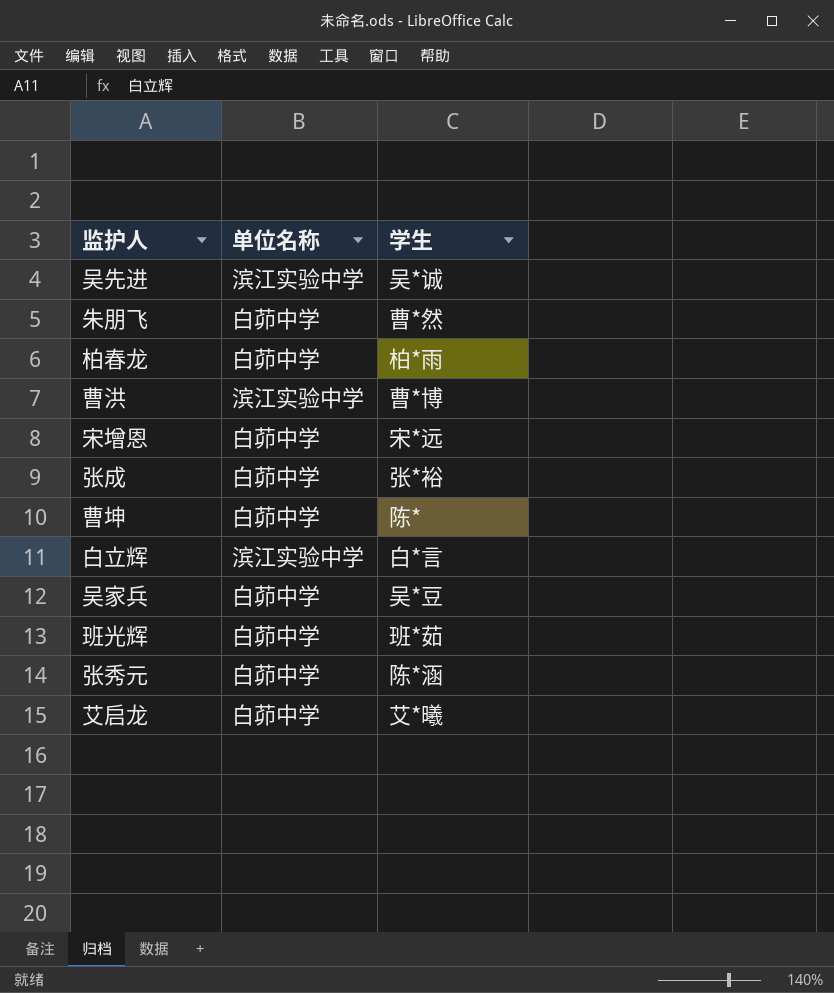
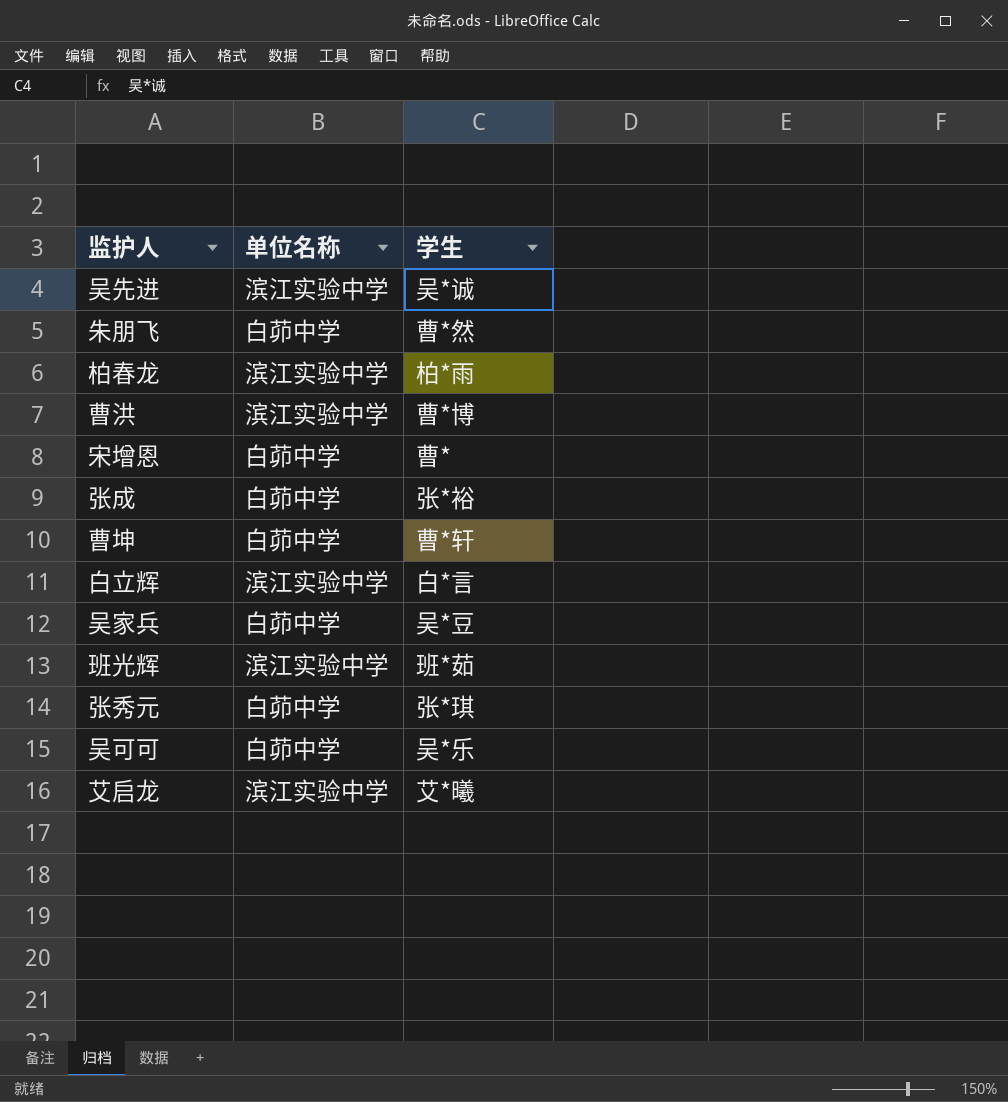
柏春龙 | 单位名称: 白茆中学 -> 滨江实验中学
宋增恩 | 学生: 宋*远 -> 曹*
曹坤 | 学生: 陈* -> 曹*轩
班光辉 | 单位名称: 白茆中学 -> 滨江实验中学
张秀元 | 学生: 陈*涵 -> 张*琪
row 吴可可: none -> 白茆中学 | 吴*乐
艾启龙 | 单位名称: 白茆中学 -> 滨江实验中学

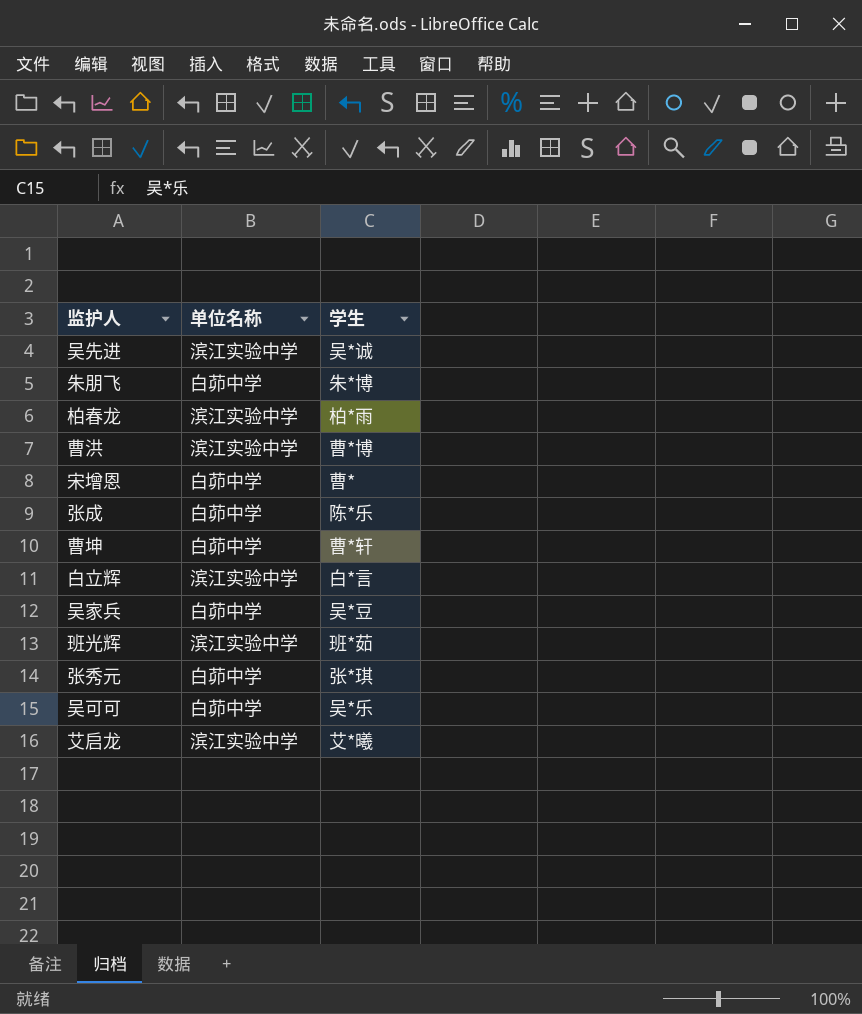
朱朋飞 | 学生: 曹*然 -> 朱*博
张成 | 学生: 张*裕 -> 陈*乐

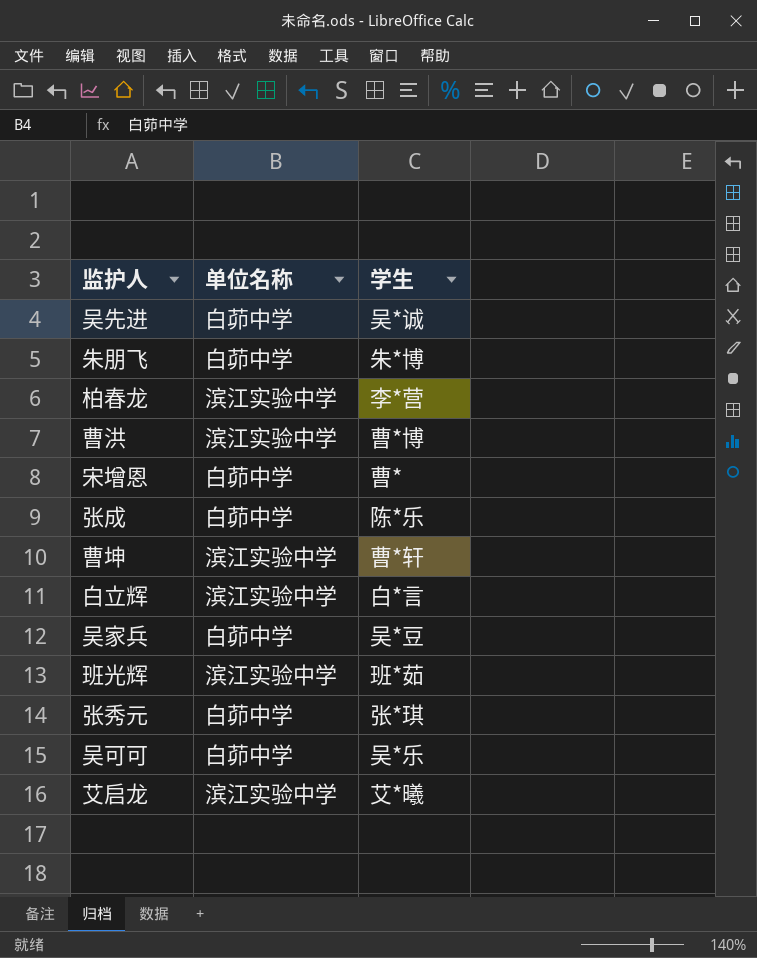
吴先进 | 单位名称: 滨江实验中学 -> 白茆中学
柏春龙 | 学生: 柏*雨 -> 李*营
曹坤 | 单位名称: 白茆中学 -> 滨江实验中学

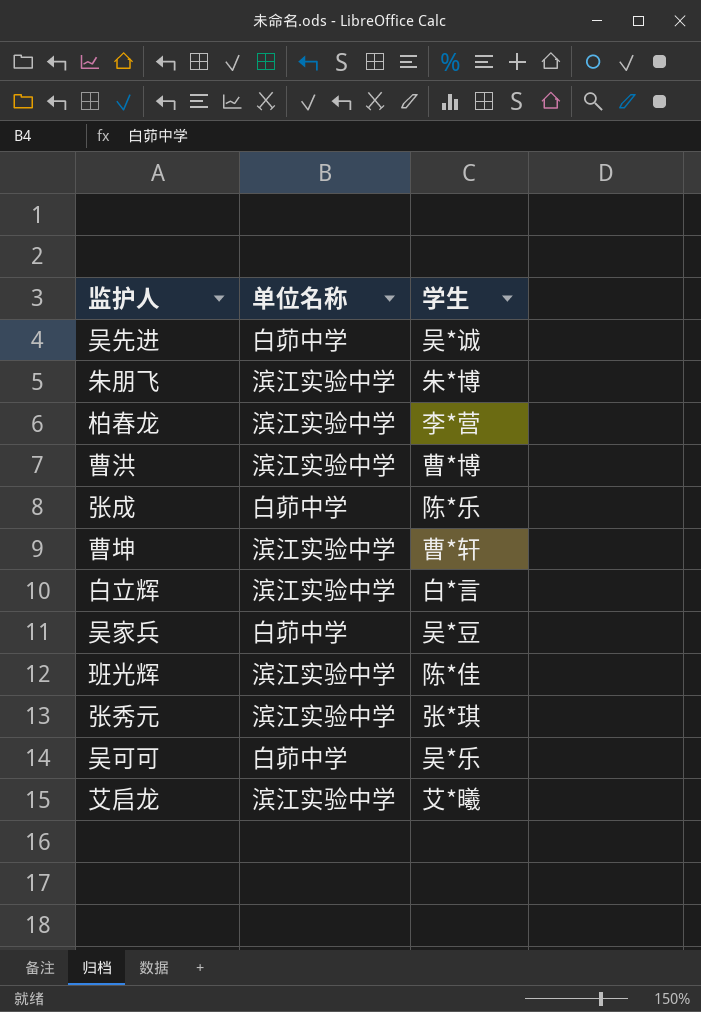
row 宋增恩: 白茆中学 | 曹* -> none
朱朋飞 | 单位名称: 白茆中学 -> 滨江实验中学
班光辉 | 学生: 班*茹 -> 陈*佳
张秀元 | 单位名称: 白茆中学 -> 滨江实验中学

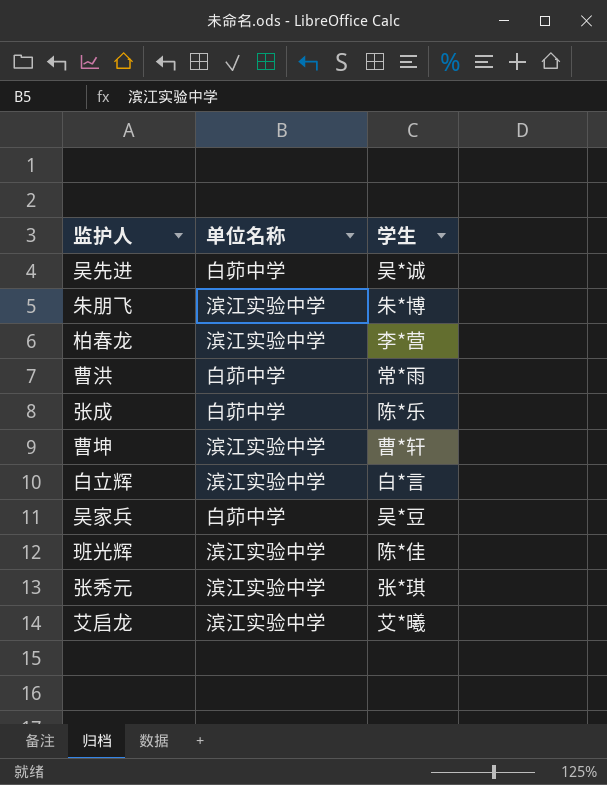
row 吴可可: 白茆中学 | 吴*乐 -> none
曹洪 | 单位名称: 滨江实验中学 -> 白茆中学
曹洪 | 学生: 曹*博 -> 常*雨

